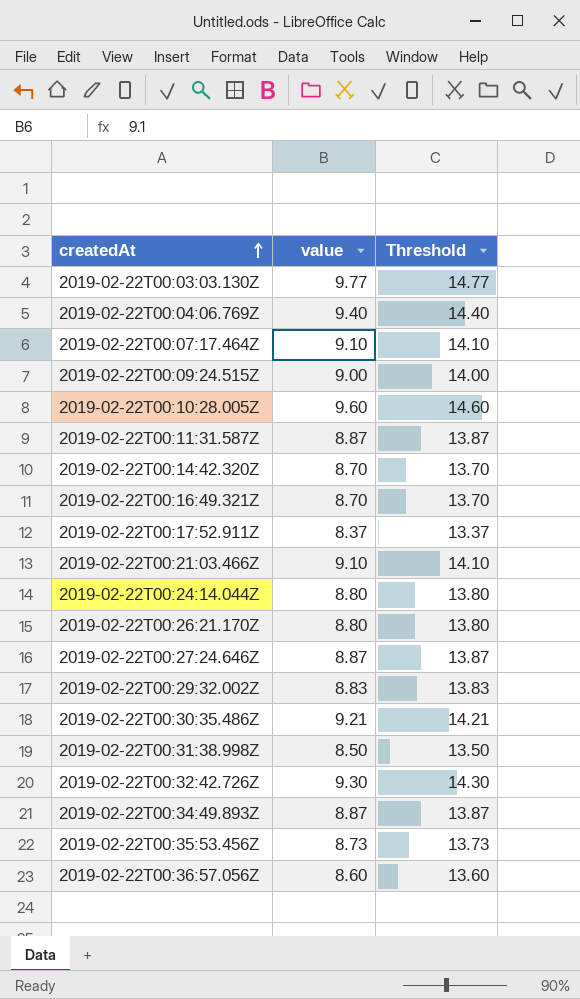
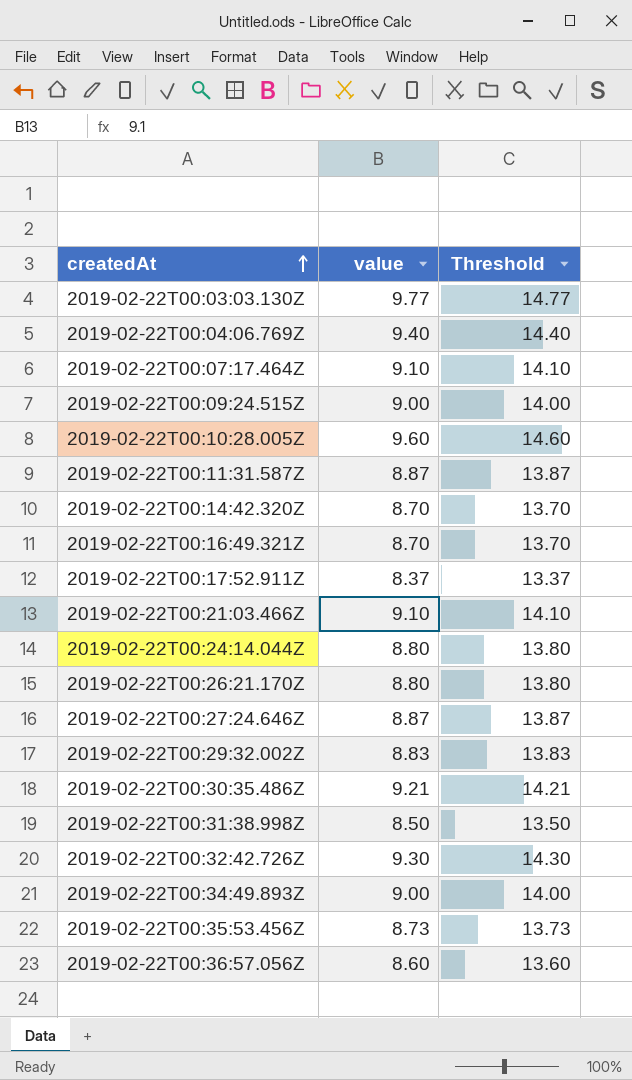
2019-02-22T00:34:49.893Z | value: 8.87 -> 9.00
2019-02-22T00:34:49.893Z | Threshold: 13.87 -> 14.00

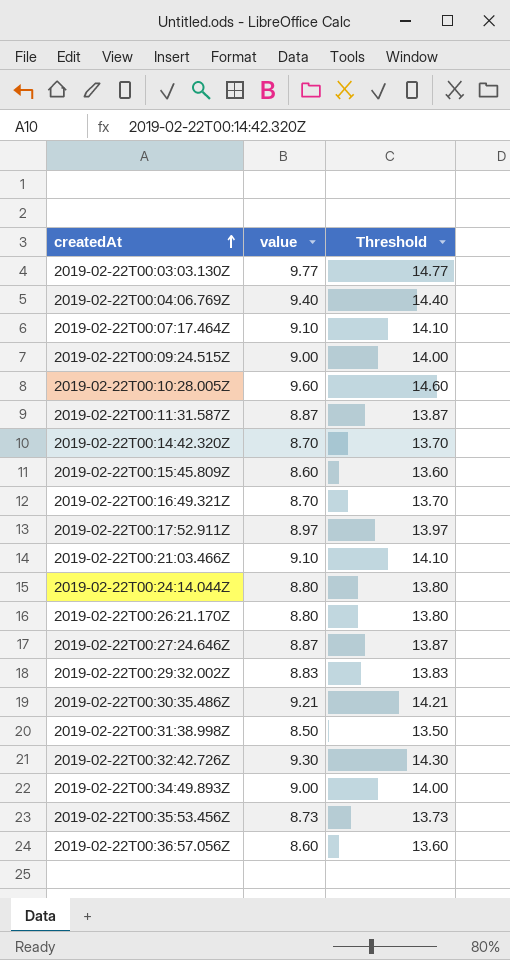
row 2019-02-22T00:15:45.809Z: none -> 8.60 | 13.60
2019-02-22T00:17:52.911Z | value: 8.37 -> 8.97
2019-02-22T00:17:52.911Z | Threshold: 13.37 -> 13.97

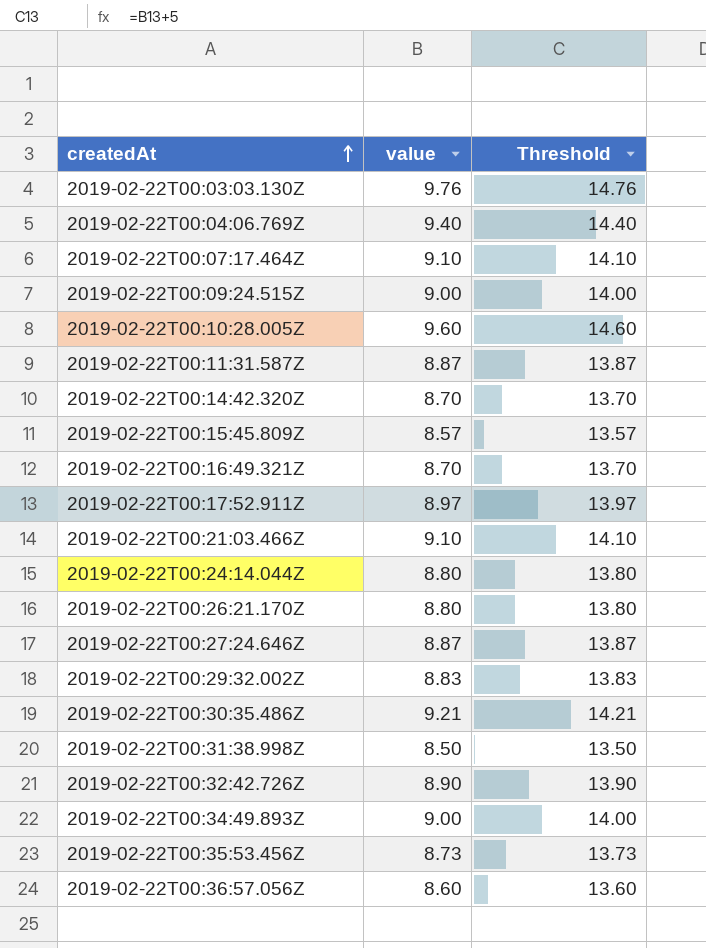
2019-02-22T00:03:03.130Z | value: 9.77 -> 9.76
2019-02-22T00:03:03.130Z | Threshold: 14.77 -> 14.76
2019-02-22T00:15:45.809Z | value: 8.60 -> 8.57
2019-02-22T00:15:45.809Z | Threshold: 13.60 -> 13.57
2019-02-22T00:32:42.726Z | value: 9.30 -> 8.90
2019-02-22T00:32:42.726Z | Threshold: 14.30 -> 13.90

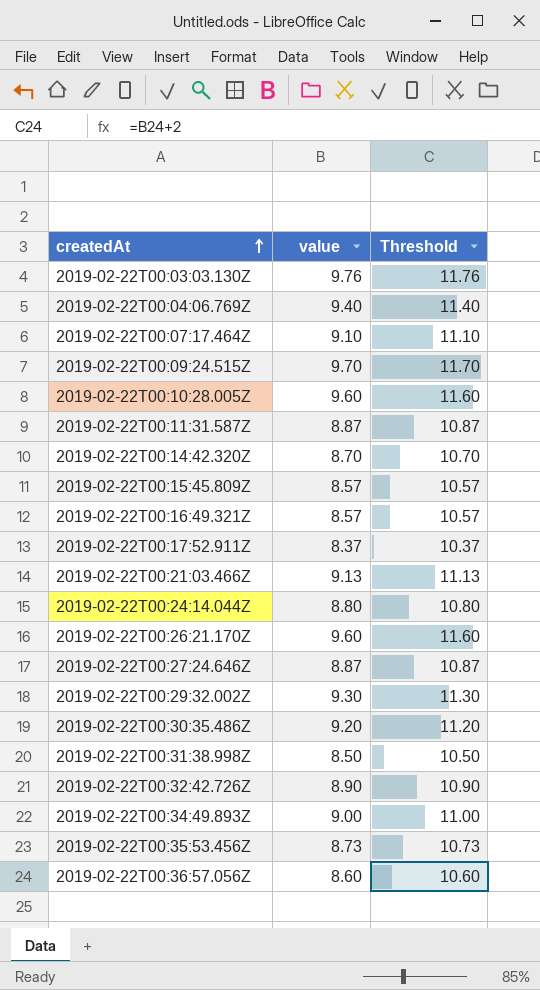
column Threshold | formula: [value] + 5 -> [value] + 2
2019-02-22T00:09:24.515Z | value: 9.00 -> 9.70
2019-02-22T00:16:49.321Z | value: 8.70 -> 8.57
2019-02-22T00:17:52.911Z | value: 8.97 -> 8.37
2019-02-22T00:21:03.466Z | value: 9.10 -> 9.13
2019-02-22T00:26:21.170Z | value: 8.80 -> 9.60
2019-02-22T00:29:32.002Z | value: 8.83 -> 9.30
2019-02-22T00:30:35.486Z | value: 9.21 -> 9.20

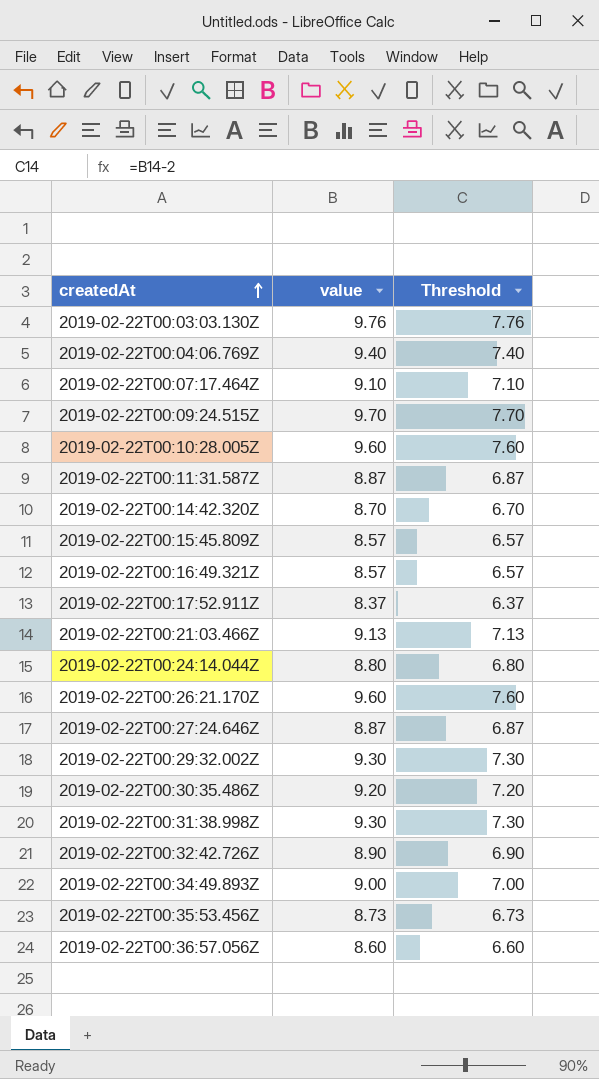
column Threshold | formula: [value] + 2 -> [value] - 2
2019-02-22T00:31:38.998Z | value: 8.50 -> 9.30

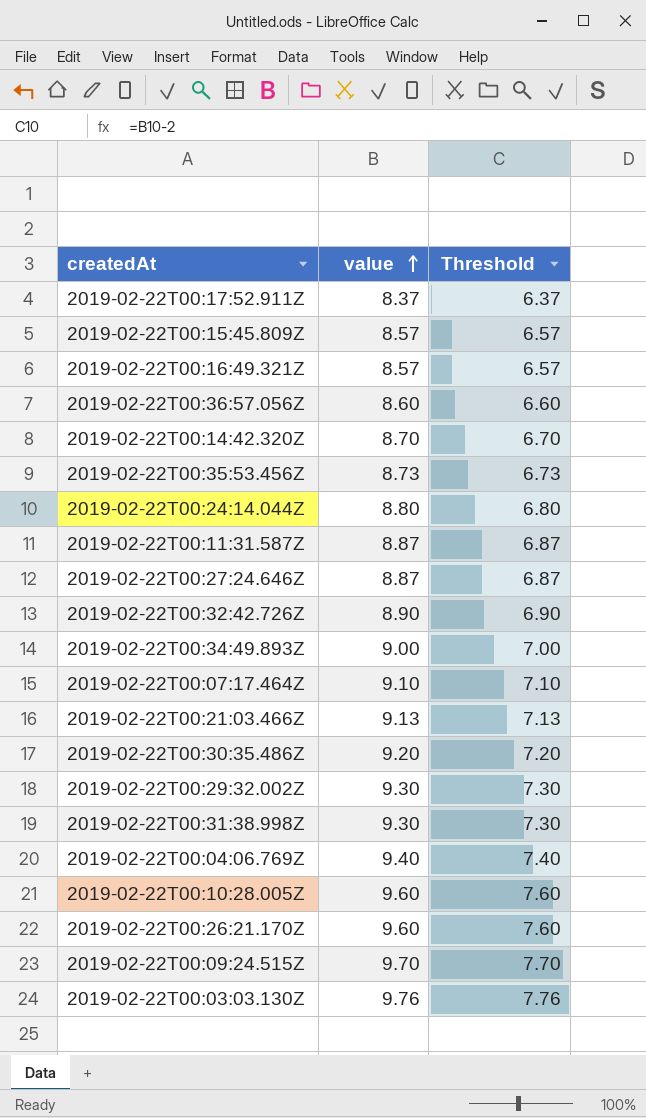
row order: createdAt ascending -> value ascending

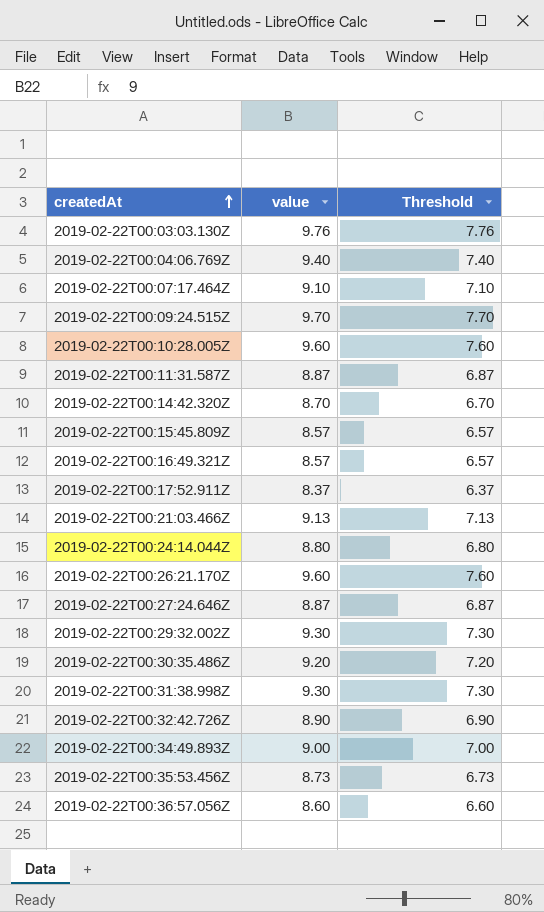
row order: value ascending -> createdAt ascending

